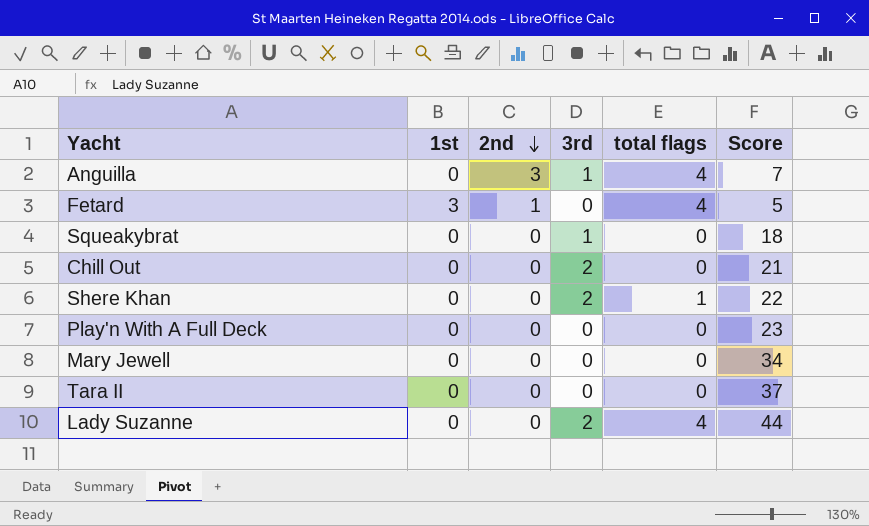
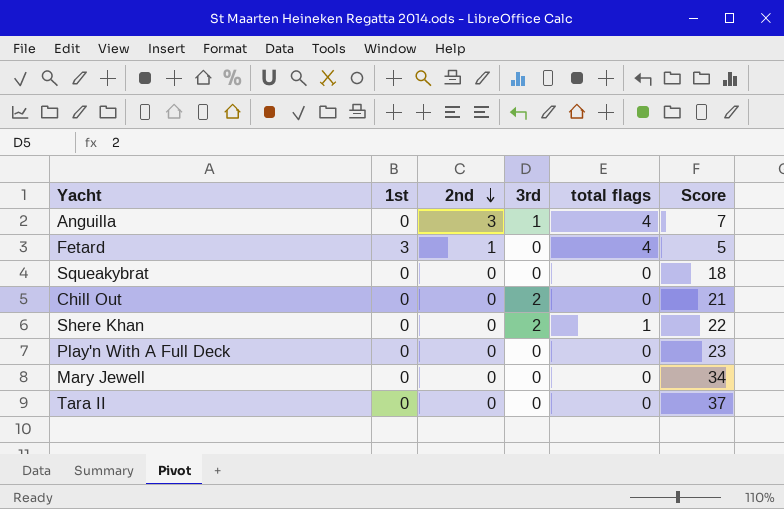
row Lady Suzanne: 0 | 0 | 2 | 4 | 44 -> none
Squeakybrat | 3rd: 1 -> 0

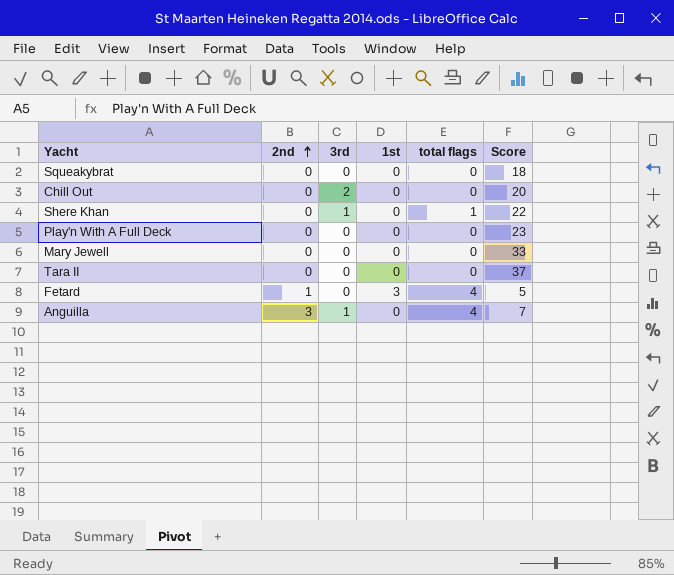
row order: 2nd descending -> 2nd ascending
column 1st | position: 2 -> 4
Chill Out | Score: 21 -> 20
Shere Khan | 3rd: 2 -> 1
Mary Jewell | Score: 34 -> 33

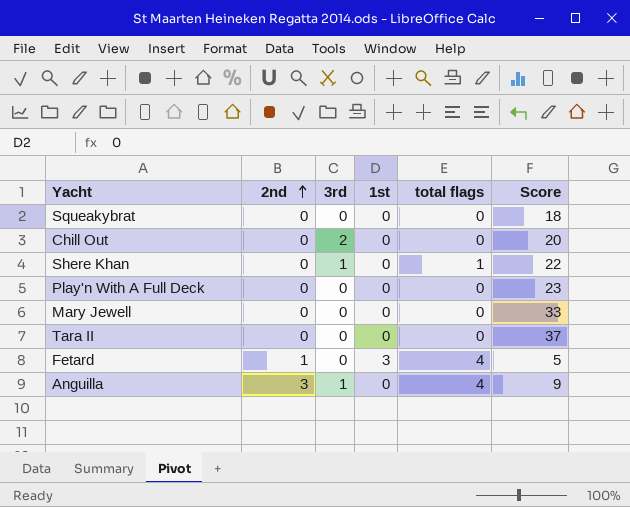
Anguilla | Score: 7 -> 9

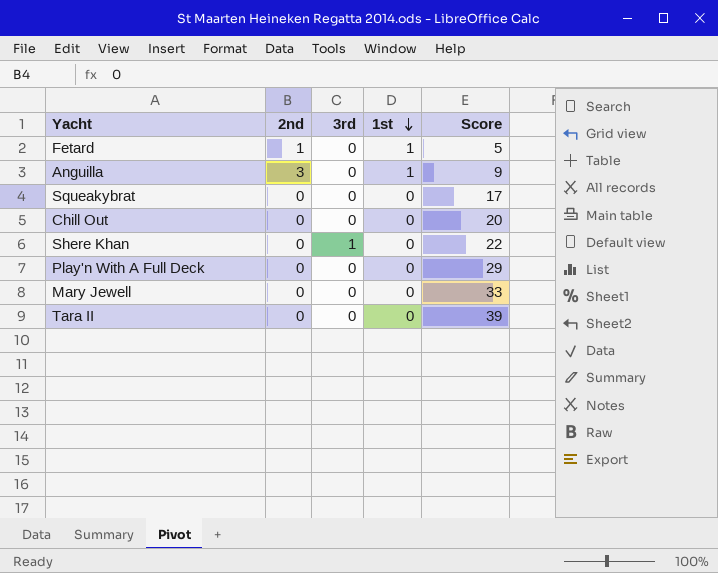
row order: 2nd ascending -> 1st descending
column total flags | position: 5 -> none
Fetard | 1st: 3 -> 1
Anguilla | 3rd: 1 -> 0
Anguilla | 1st: 0 -> 1
Squeakybrat | Score: 18 -> 17
Chill Out | 3rd: 2 -> 0
Play'n With A Full Deck | Score: 23 -> 29
Tara II | Score: 37 -> 39

